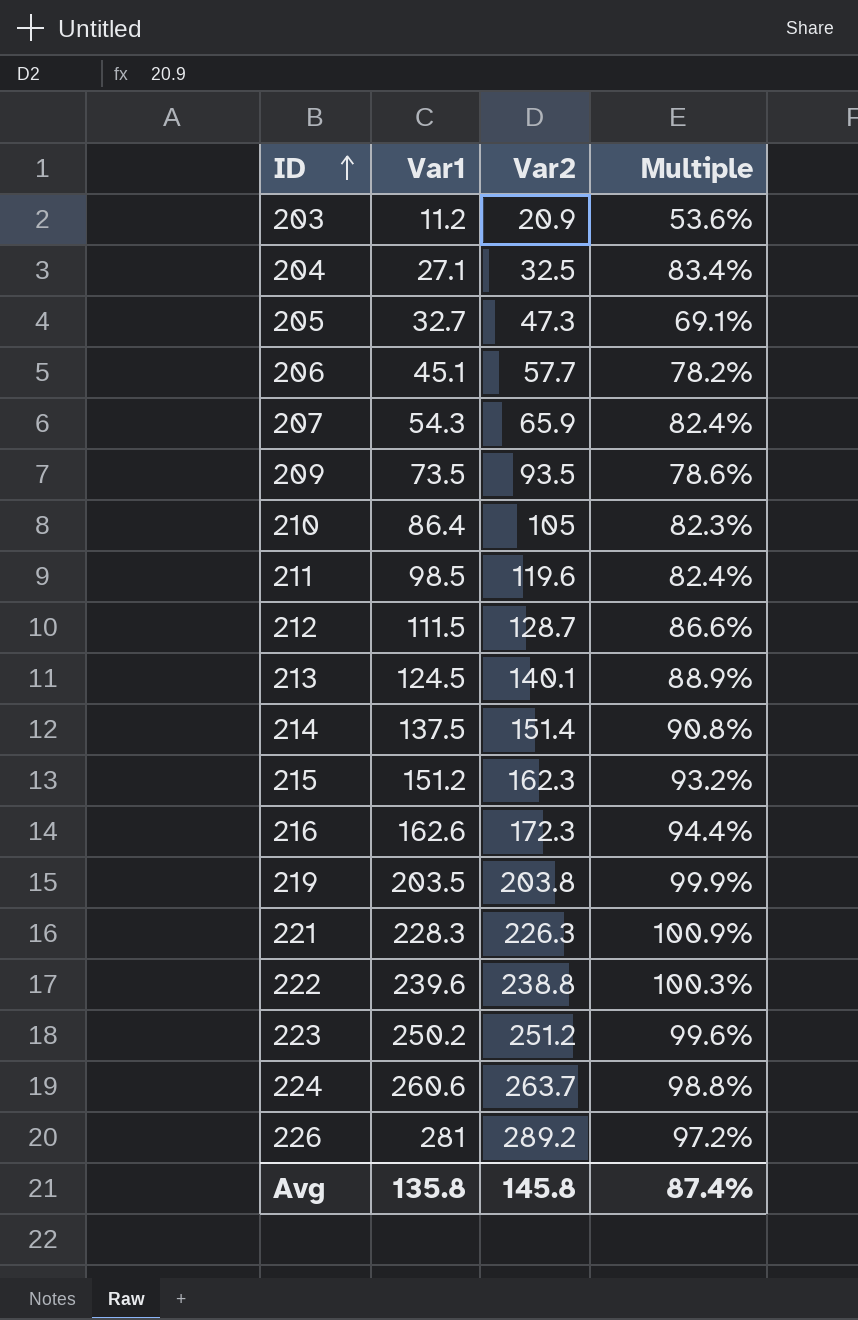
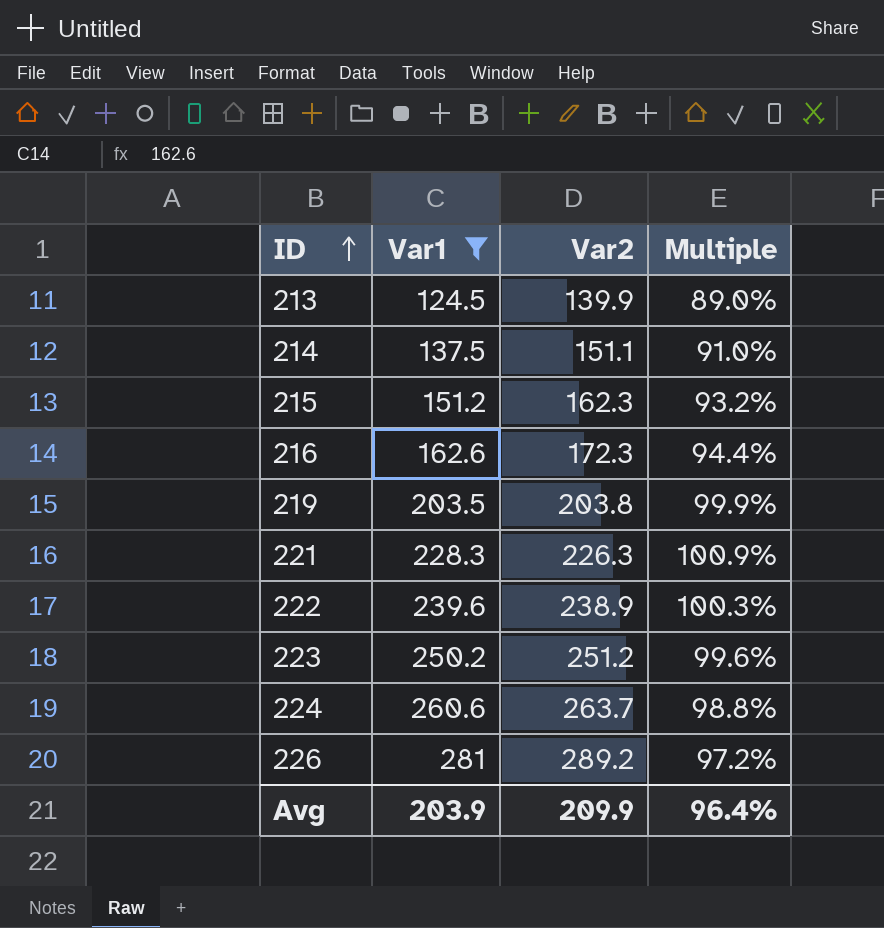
filter: none -> Var1 >= 124.5
213 | Var2: 140.1 -> 139.9
213 | Multiple: 88.9% -> 89.0%
214 | Var2: 151.4 -> 151.1
214 | Multiple: 90.8% -> 91.0%
222 | Var2: 238.8 -> 238.9
Avg | Var1: 135.8 -> 203.9
Avg | Var2: 145.8 -> 209.9
Avg | Multiple: 87.4% -> 96.4%

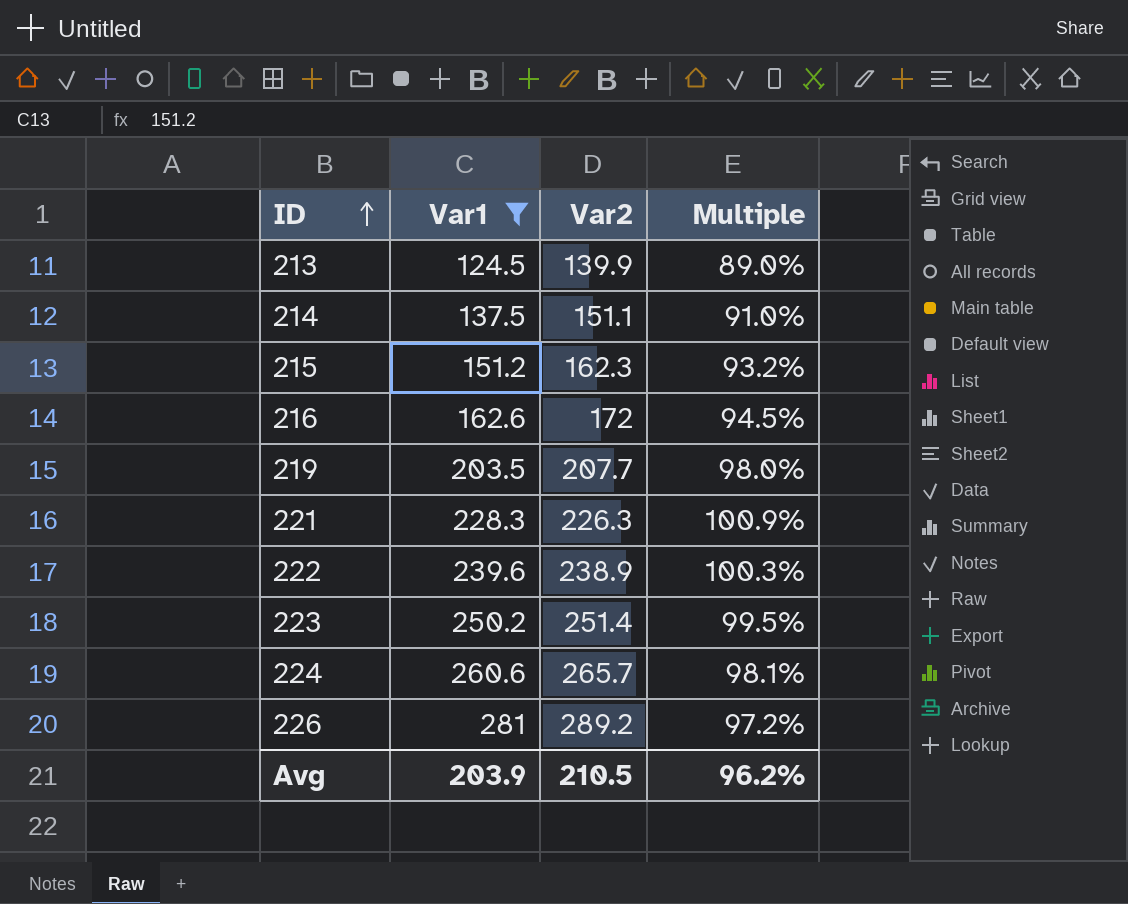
216 | Var2: 172.3 -> 172
216 | Multiple: 94.4% -> 94.5%
219 | Var2: 203.8 -> 207.7
219 | Multiple: 99.9% -> 98.0%
223 | Var2: 251.2 -> 251.4
223 | Multiple: 99.6% -> 99.5%
224 | Var2: 263.7 -> 265.7
224 | Multiple: 98.8% -> 98.1%
Avg | Var2: 209.9 -> 210.5
Avg | Multiple: 96.4% -> 96.2%

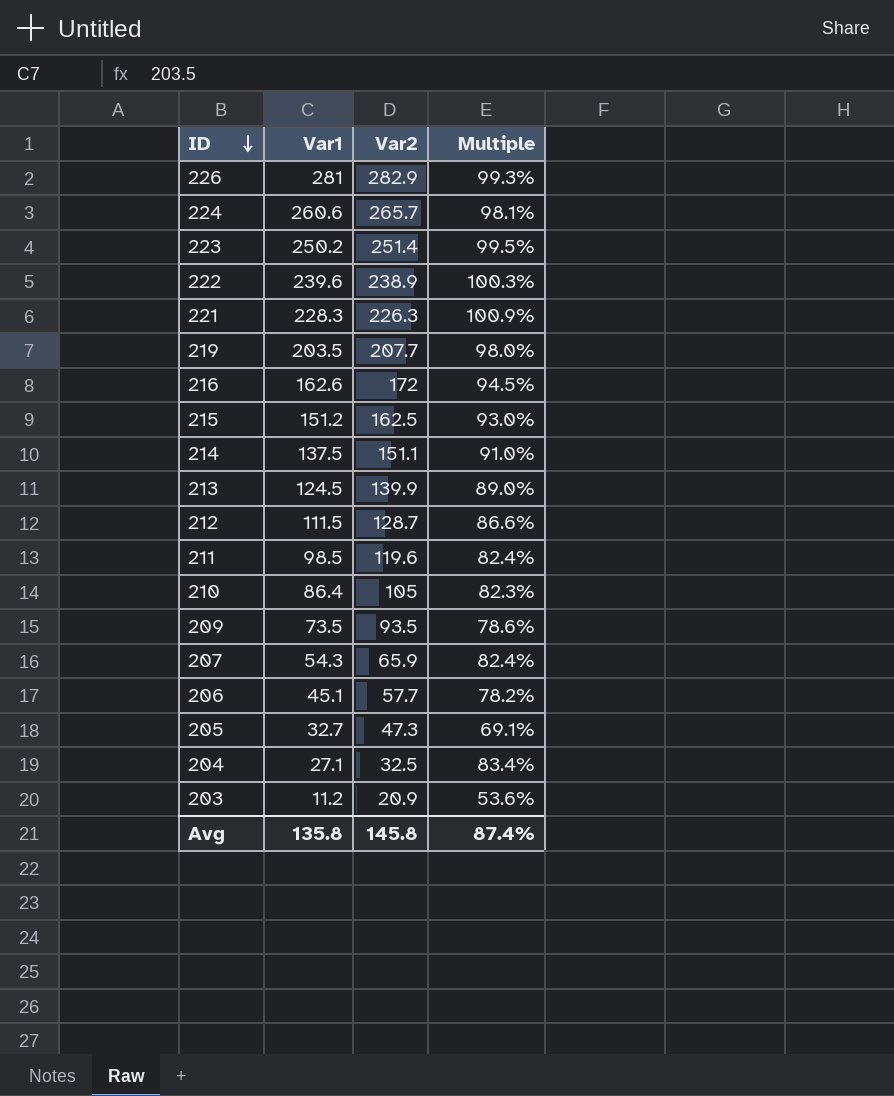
filter: Var1 >= 124.5 -> none
row order: ID ascending -> ID descending
226 | Var2: 289.2 -> 282.9
226 | Multiple: 97.2% -> 99.3%
215 | Var2: 162.3 -> 162.5
215 | Multiple: 93.2% -> 93.0%
Avg | Var1: 203.9 -> 135.8
Avg | Var2: 210.5 -> 145.8
Avg | Multiple: 96.2% -> 87.4%

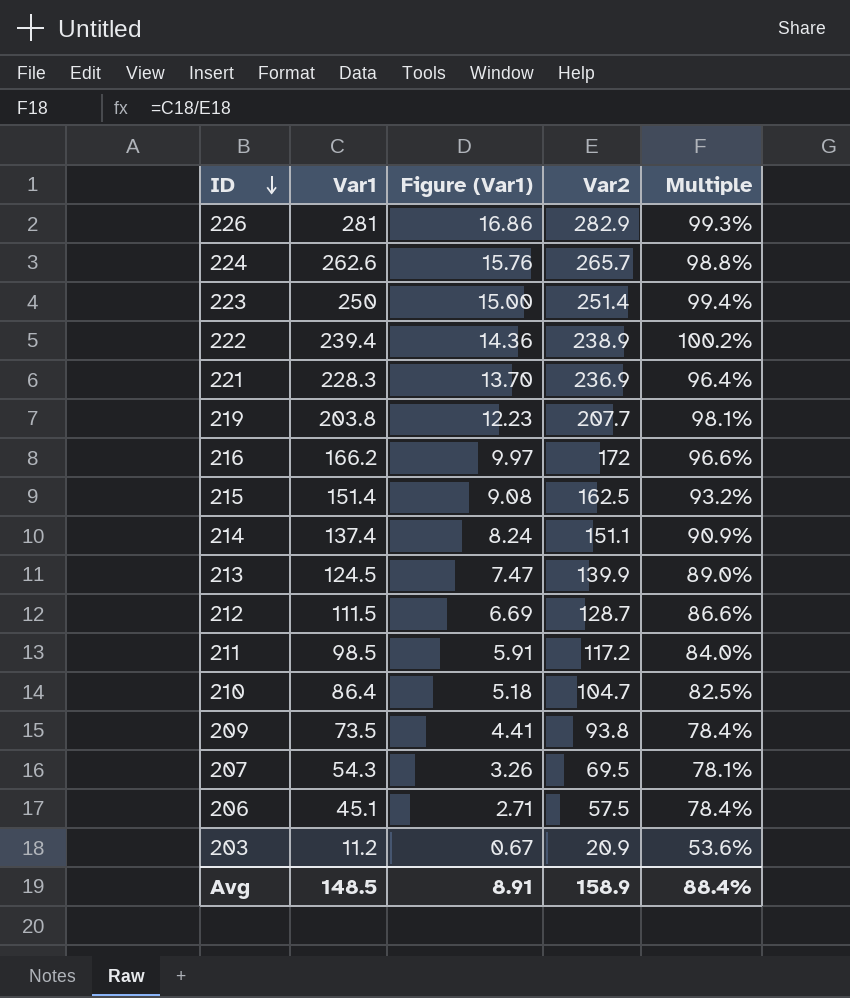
column Figure (Var1) | formula: none -> [Var1] * 0.06
row 205: 32.7 | 47.3 | 69.1% -> none
row 204: 27.1 | 32.5 | 83.4% -> none
224 | Var1: 260.6 -> 262.6
224 | Multiple: 98.1% -> 98.8%
223 | Var1: 250.2 -> 250
223 | Multiple: 99.5% -> 99.4%
222 | Var1: 239.6 -> 239.4
222 | Multiple: 100.3% -> 100.2%
221 | Var2: 226.3 -> 236.9
221 | Multiple: 100.9% -> 96.4%
219 | Var1: 203.5 -> 203.8
219 | Multiple: 98.0% -> 98.1%
216 | Var1: 162.6 -> 166.2
216 | Multiple: 94.5% -> 96.6%
215 | Var1: 151.2 -> 151.4
215 | Multiple: 93.0% -> 93.2%
214 | Var1: 137.5 -> 137.4
214 | Multiple: 91.0% -> 90.9%
211 | Var2: 119.6 -> 117.2
211 | Multiple: 82.4% -> 84.0%
210 | Var2: 105 -> 104.7
210 | Multiple: 82.3% -> 82.5%
209 | Var2: 93.5 -> 93.8
209 | Multiple: 78.6% -> 78.4%
207 | Var2: 65.9 -> 69.5
207 | Multiple: 82.4% -> 78.1%
206 | Var2: 57.7 -> 57.5
206 | Multiple: 78.2% -> 78.4%
Avg | Var1: 135.8 -> 148.5
Avg | Var2: 145.8 -> 158.9
Avg | Multiple: 87.4% -> 88.4%

